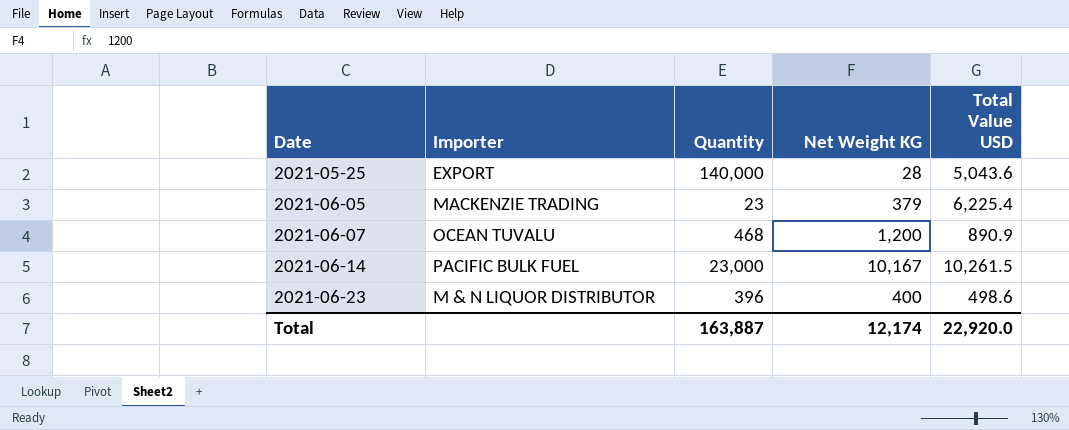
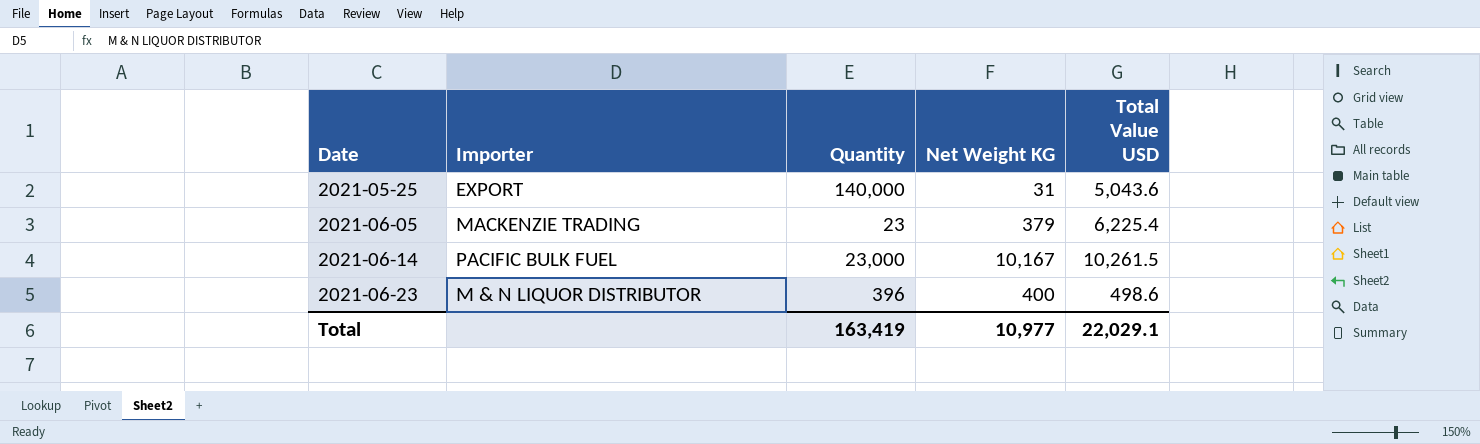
row 2021-06-07: OCEAN TUVALU | 468 | 1,200 | 890.9 -> none
2021-05-25 | Net Weight KG: 28 -> 31
Total | Quantity: 163,887 -> 163,419
Total | Net Weight KG: 12,174 -> 10,977
Total | Total Value USD: 22,920.0 -> 22,029.1

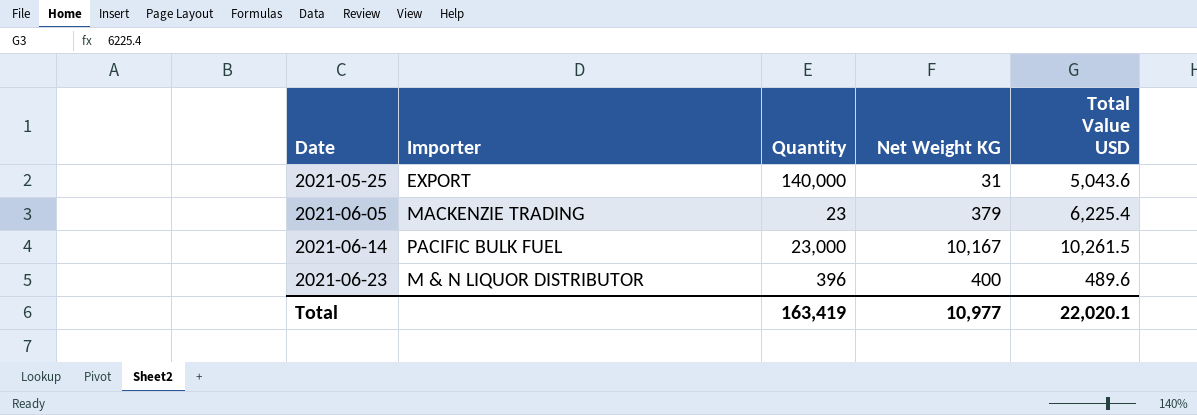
2021-06-23 | Total Value USD: 498.6 -> 489.6
Total | Total Value USD: 22,029.1 -> 22,020.1

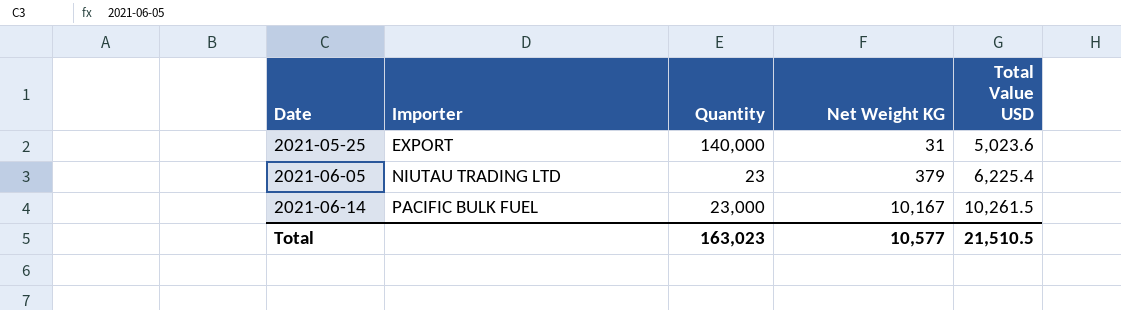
row 2021-06-23: M & N LIQUOR DISTRIBUTOR | 396 | 400 | 489.6 -> none
2021-05-25 | Total Value USD: 5,043.6 -> 5,023.6
2021-06-05 | Importer: MACKENZIE TRADING -> NIUTAU TRADING LTD
Total | Quantity: 163,419 -> 163,023
Total | Net Weight KG: 10,977 -> 10,577
Total | Total Value USD: 22,020.1 -> 21,510.5

